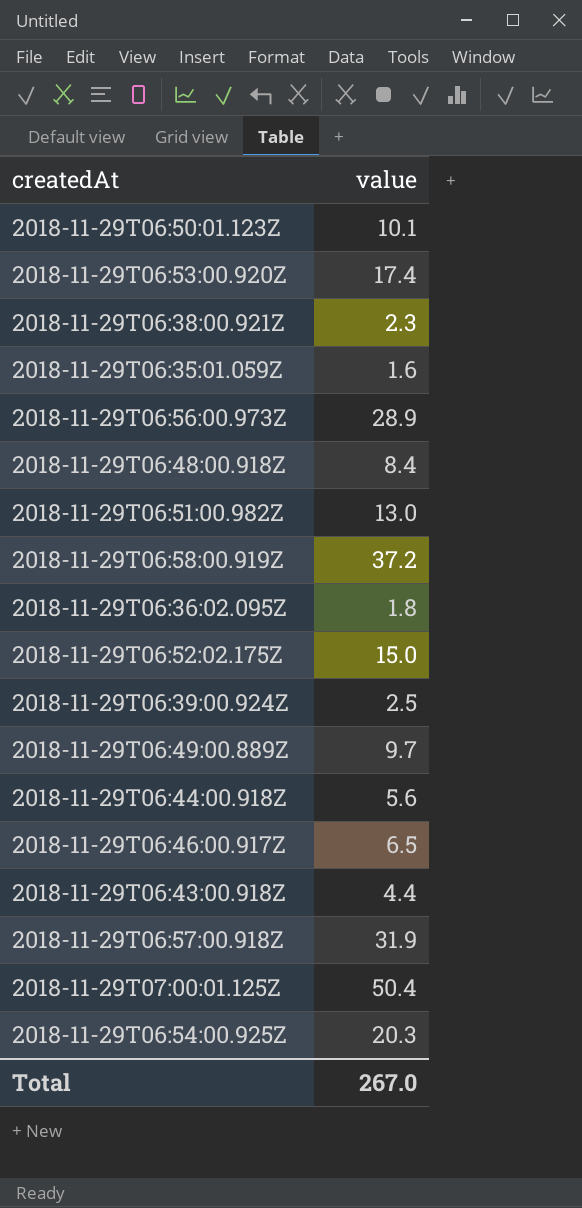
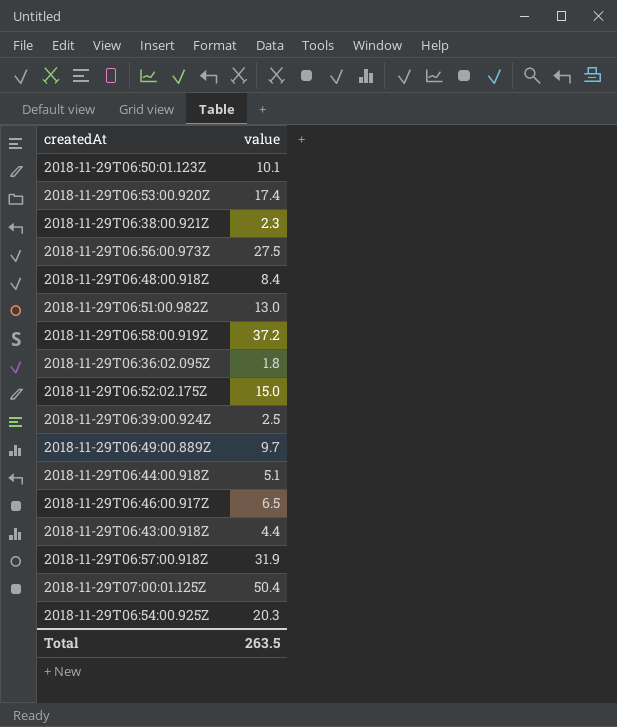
row 2018-11-29T06:35:01.059Z: 1.6 -> none
2018-11-29T06:56:00.973Z | value: 28.9 -> 27.5
2018-11-29T06:44:00.918Z | value: 5.6 -> 5.1
Total | value: 267.0 -> 263.5

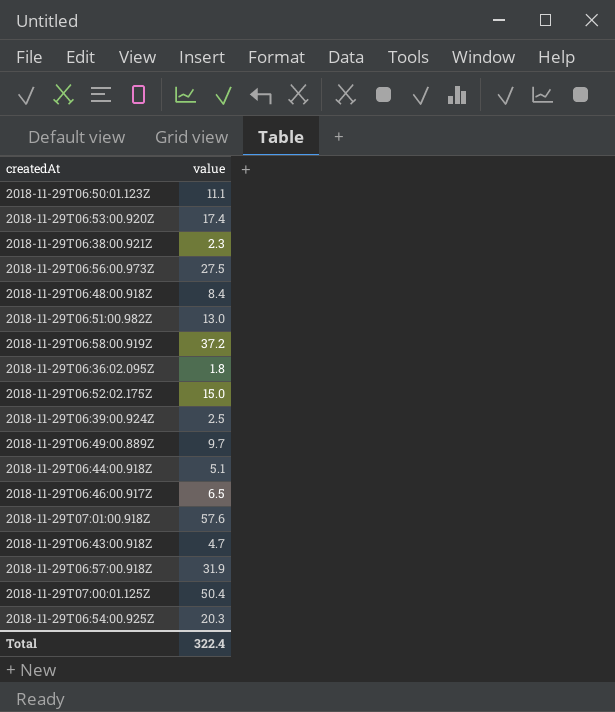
2018-11-29T06:50:01.123Z | value: 10.1 -> 11.1
row 2018-11-29T07:01:00.918Z: none -> 57.6
2018-11-29T06:43:00.918Z | value: 4.4 -> 4.7
Total | value: 263.5 -> 322.4

